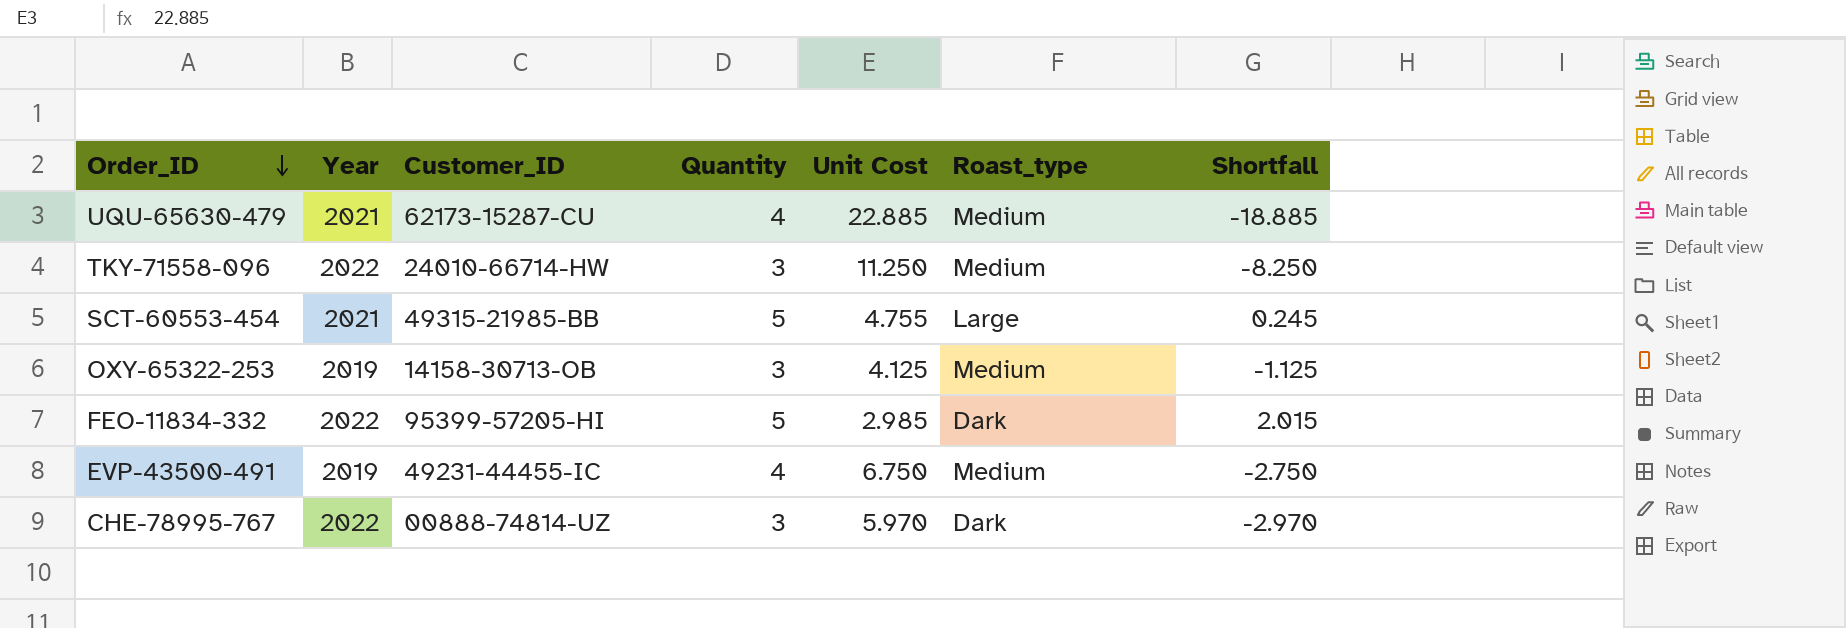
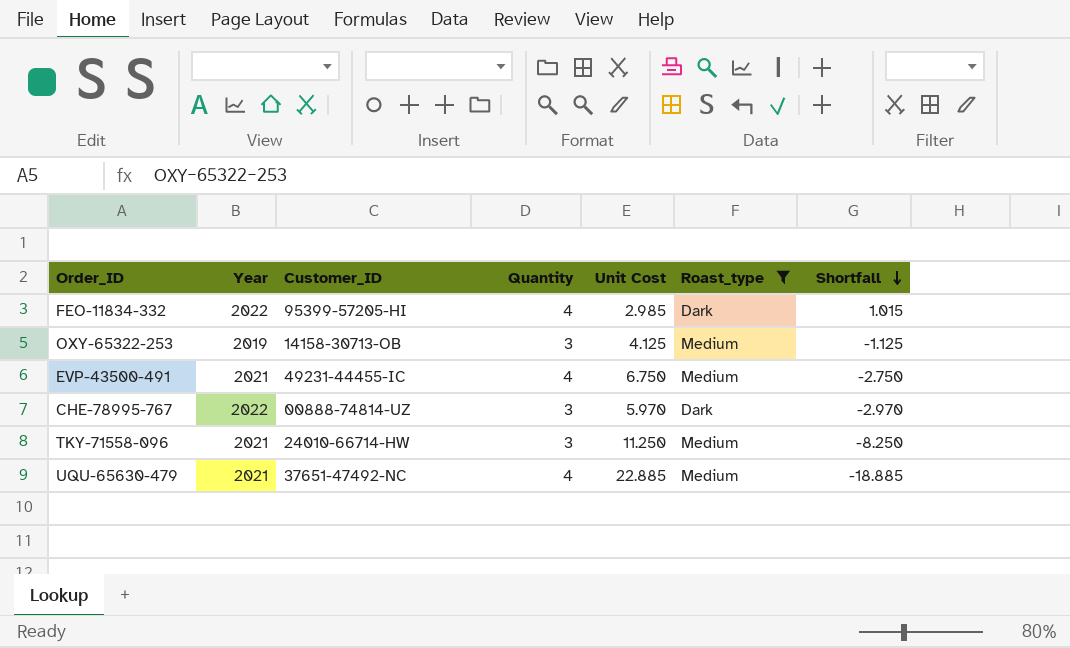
filter: none -> Roast_type != Large
row order: Order_ID descending -> Shortfall descending
FEO-11834-332 | Quantity: 5 -> 4
FEO-11834-332 | Shortfall: 2.015 -> 1.015
EVP-43500-491 | Year: 2019 -> 2021
TKY-71558-096 | Year: 2022 -> 2021
UQU-65630-479 | Customer_ID: 62173-15287-CU -> 37651-47492-NC

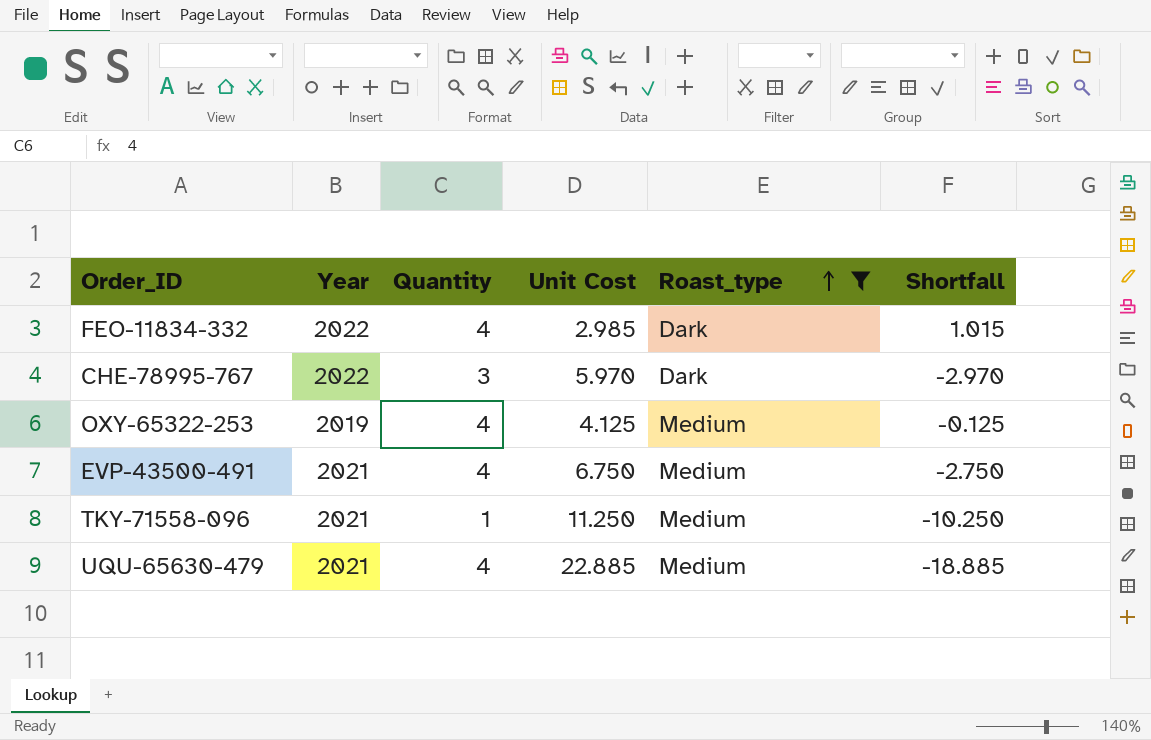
row order: Shortfall descending -> Roast_type ascending
column Customer_ID | position: 3 -> none
OXY-65322-253 | Quantity: 3 -> 4
OXY-65322-253 | Shortfall: -1.125 -> -0.125
TKY-71558-096 | Quantity: 3 -> 1
TKY-71558-096 | Shortfall: -8.250 -> -10.250

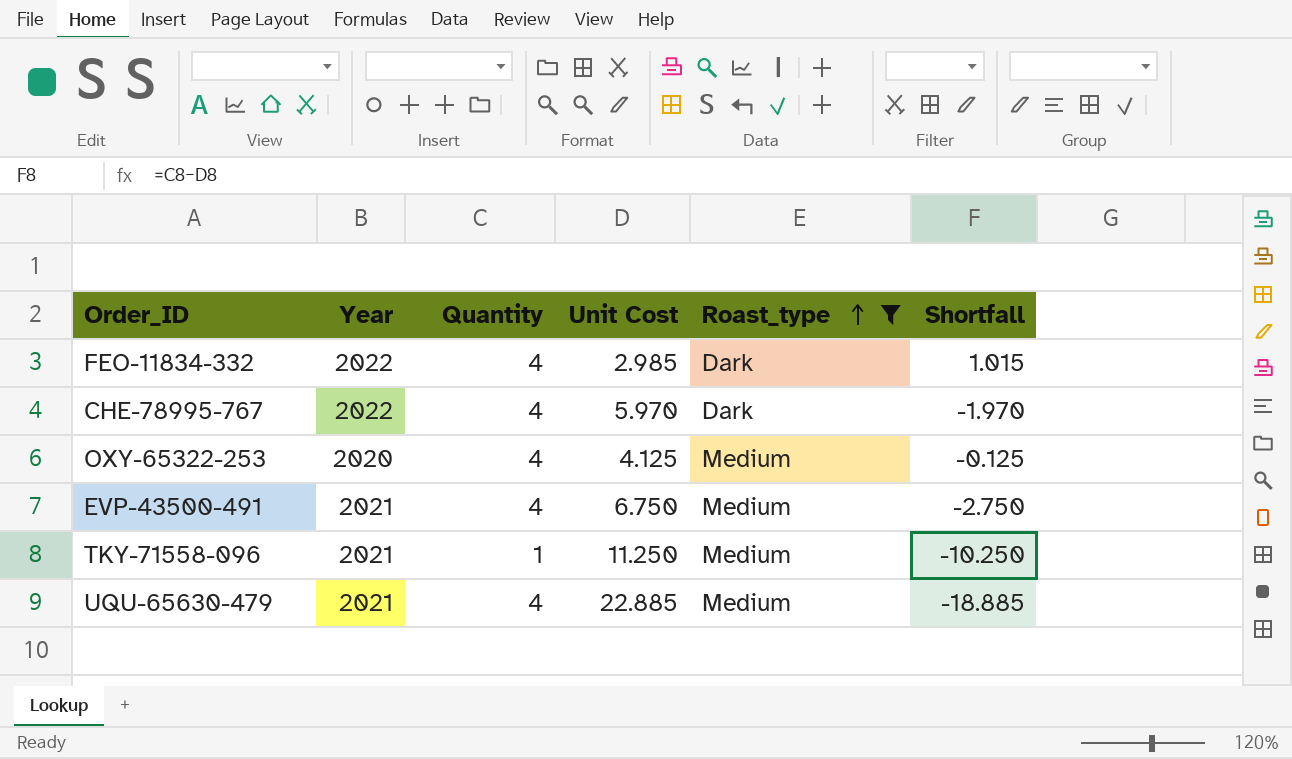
CHE-78995-767 | Quantity: 3 -> 4
CHE-78995-767 | Shortfall: -2.970 -> -1.970
OXY-65322-253 | Year: 2019 -> 2020

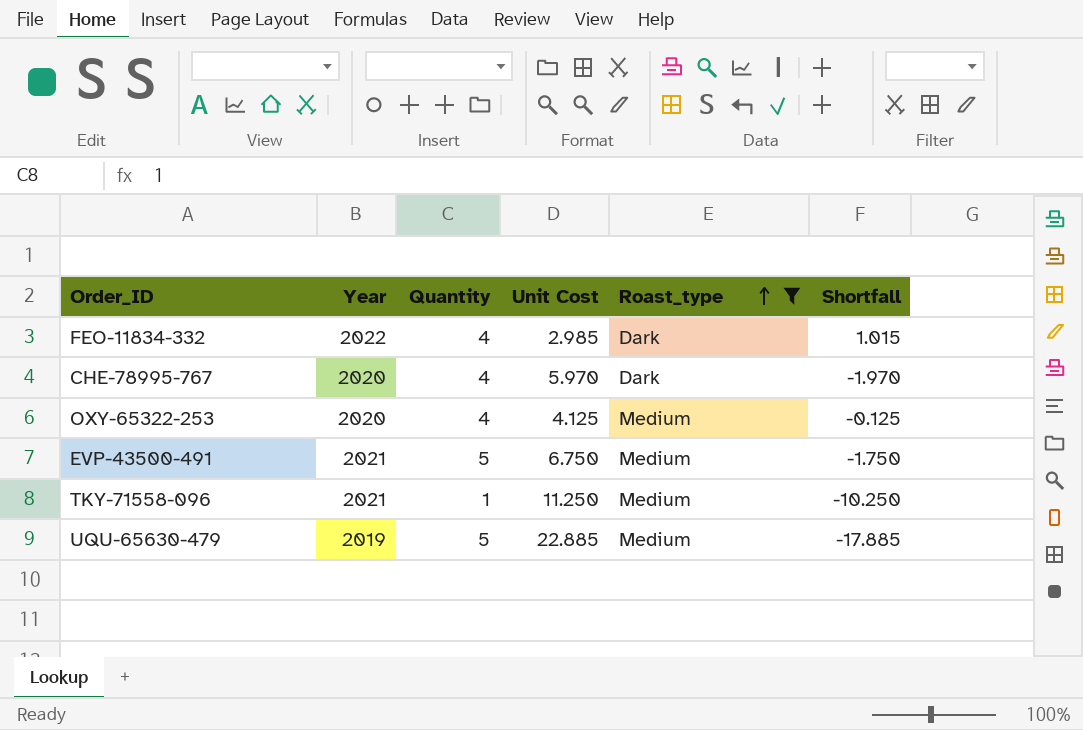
CHE-78995-767 | Year: 2022 -> 2020
EVP-43500-491 | Quantity: 4 -> 5
EVP-43500-491 | Shortfall: -2.750 -> -1.750
UQU-65630-479 | Year: 2021 -> 2019
UQU-65630-479 | Quantity: 4 -> 5
UQU-65630-479 | Shortfall: -18.885 -> -17.885

